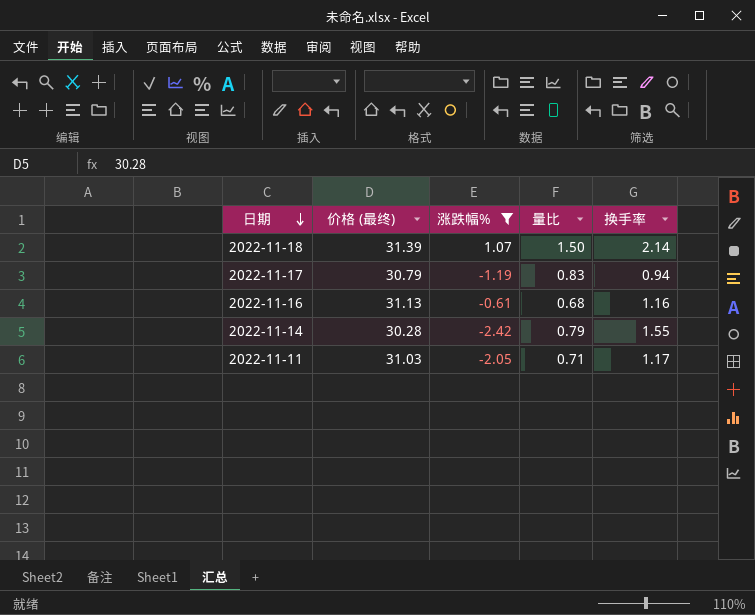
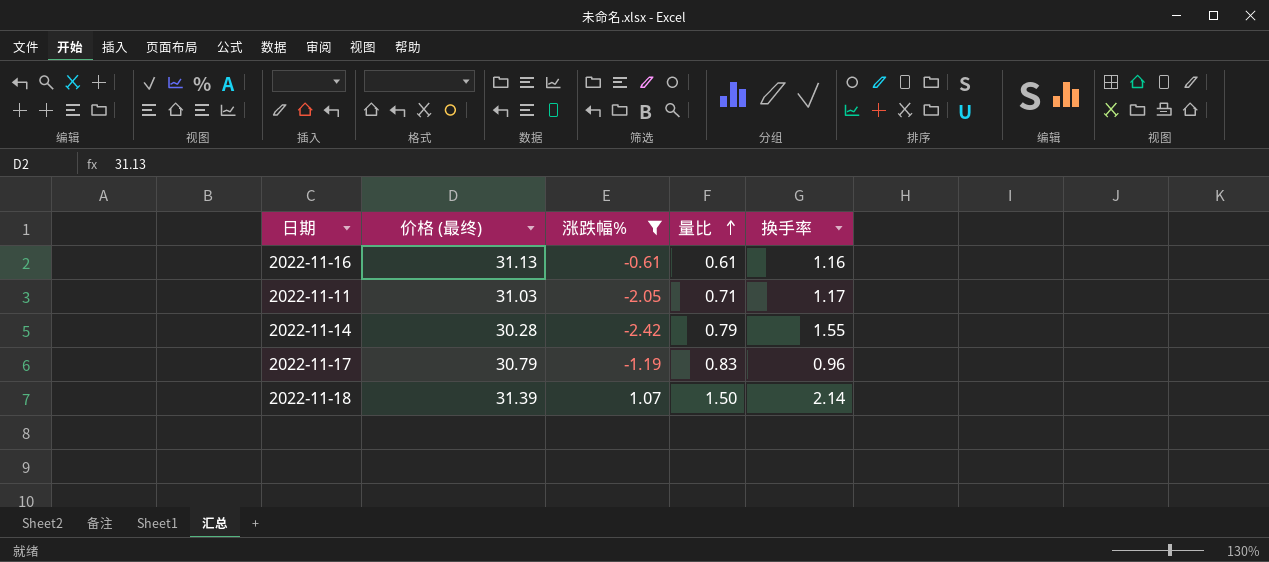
row order: 日期 descending -> 量比 ascending
2022-11-16 | 量比: 0.68 -> 0.61
2022-11-17 | 换手率: 0.94 -> 0.96

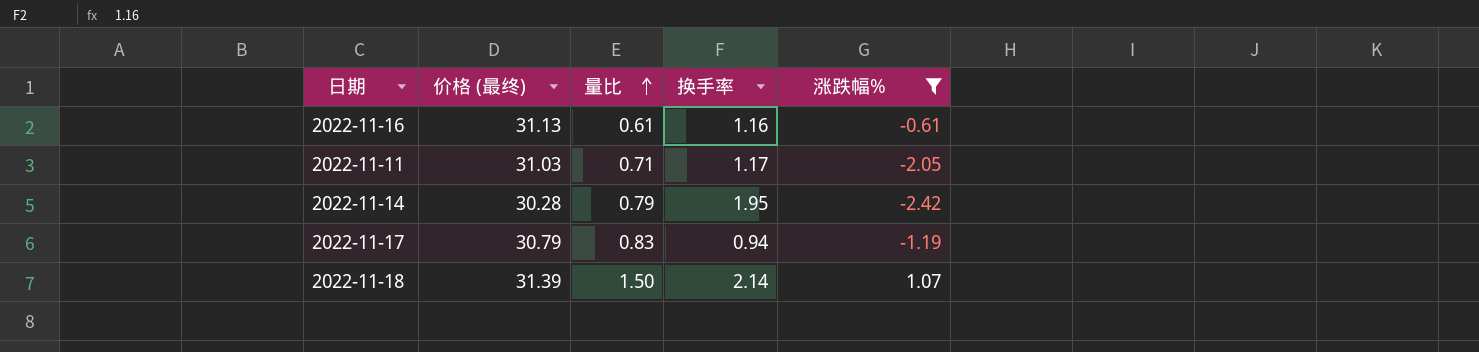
column 涨跌幅% | position: 3 -> 5
2022-11-14 | 换手率: 1.55 -> 1.95
2022-11-17 | 换手率: 0.96 -> 0.94

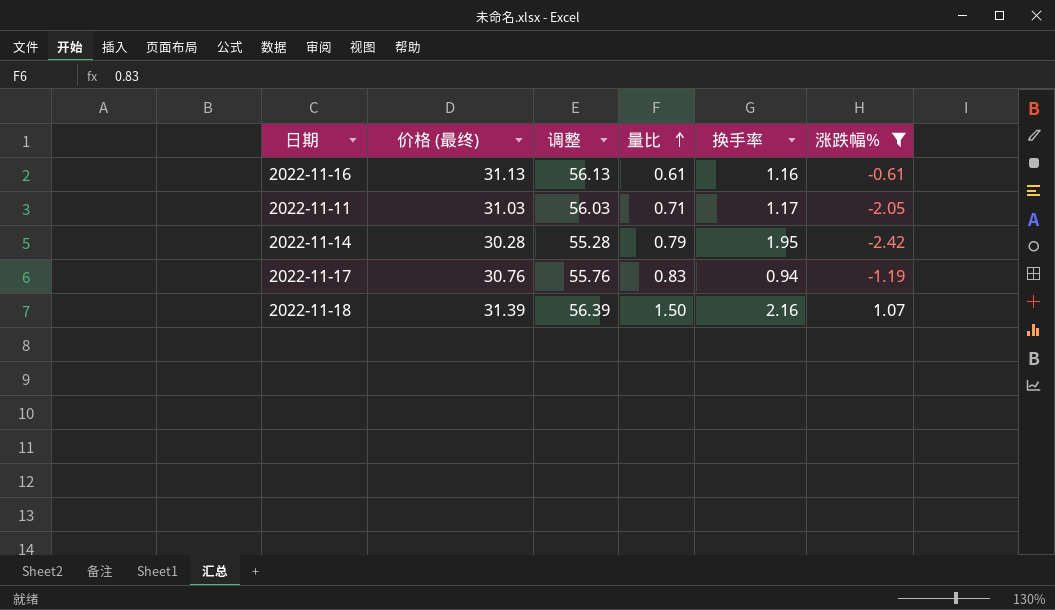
column 调整 | formula: none -> [价格 (最终)] + 25
2022-11-17 | 价格 (最终): 30.79 -> 30.76
2022-11-18 | 换手率: 2.14 -> 2.16

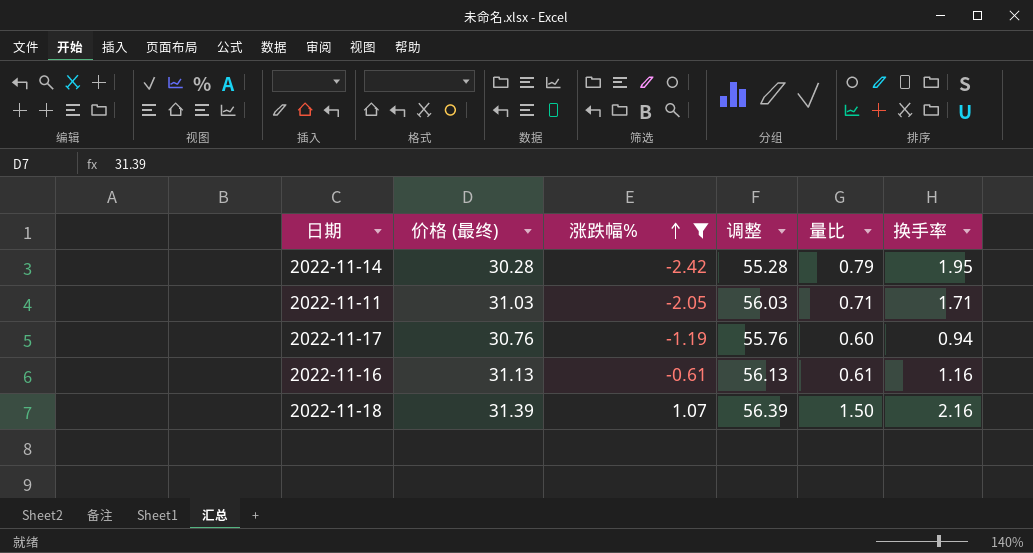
row order: 量比 ascending -> 涨跌幅% ascending
column 涨跌幅% | position: 6 -> 3
2022-11-11 | 换手率: 1.17 -> 1.71
2022-11-17 | 量比: 0.83 -> 0.60

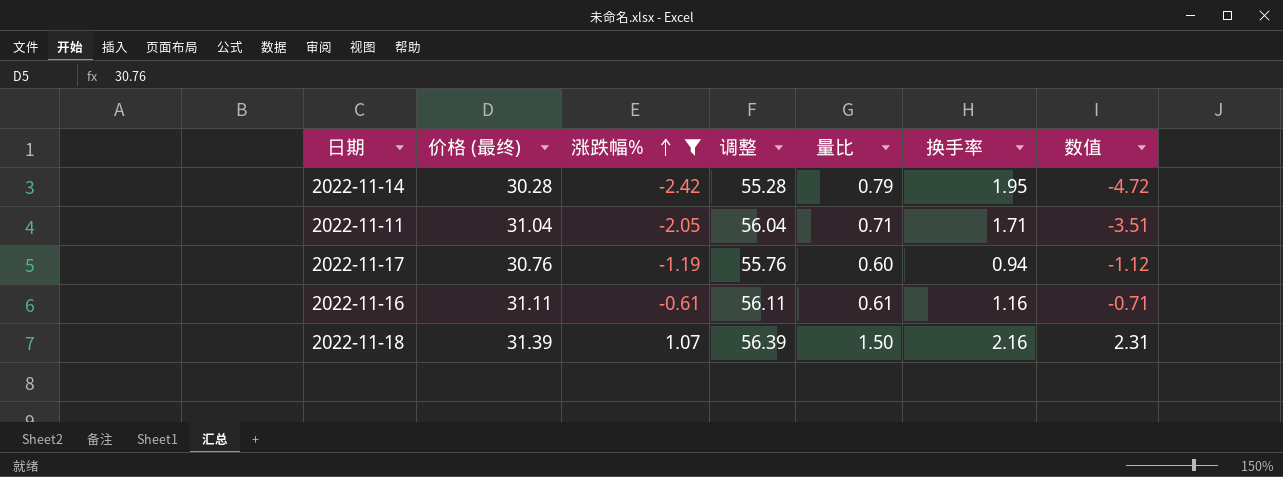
column 数值 | formula: none -> [涨跌幅%] * [换手率]
2022-11-11 | 价格 (最终): 31.03 -> 31.04
2022-11-11 | 调整: 56.03 -> 56.04
2022-11-16 | 价格 (最终): 31.13 -> 31.11
2022-11-16 | 调整: 56.13 -> 56.11

